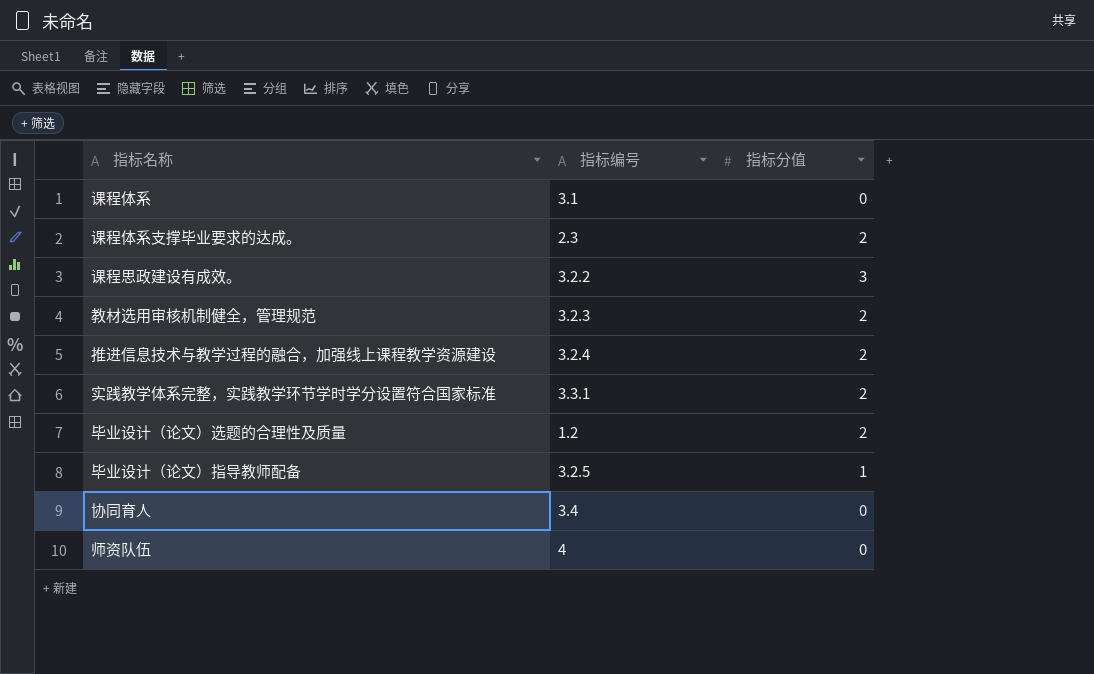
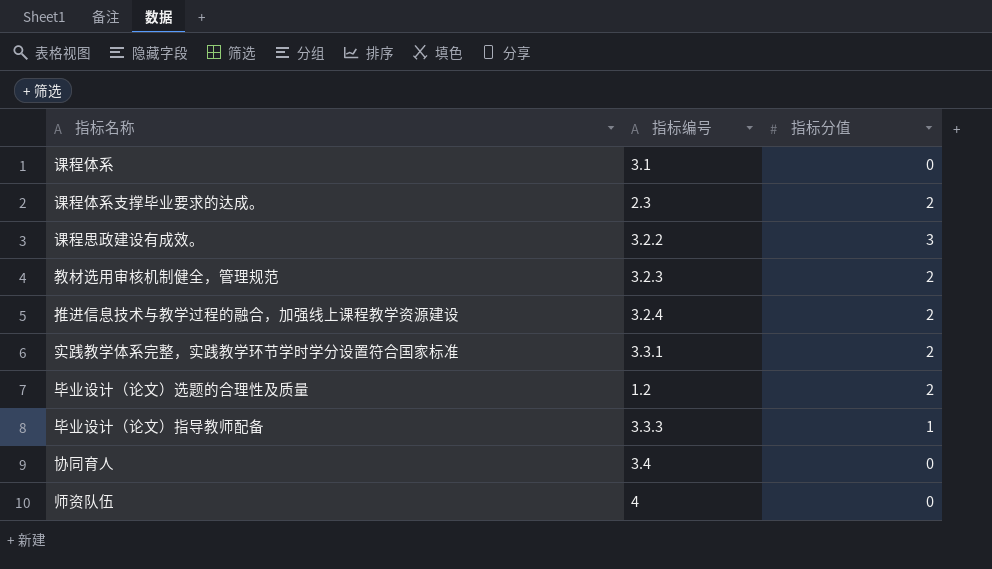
毕业设计（论文）指导教师配备 | 指标编号: 3.2.5 -> 3.3.3

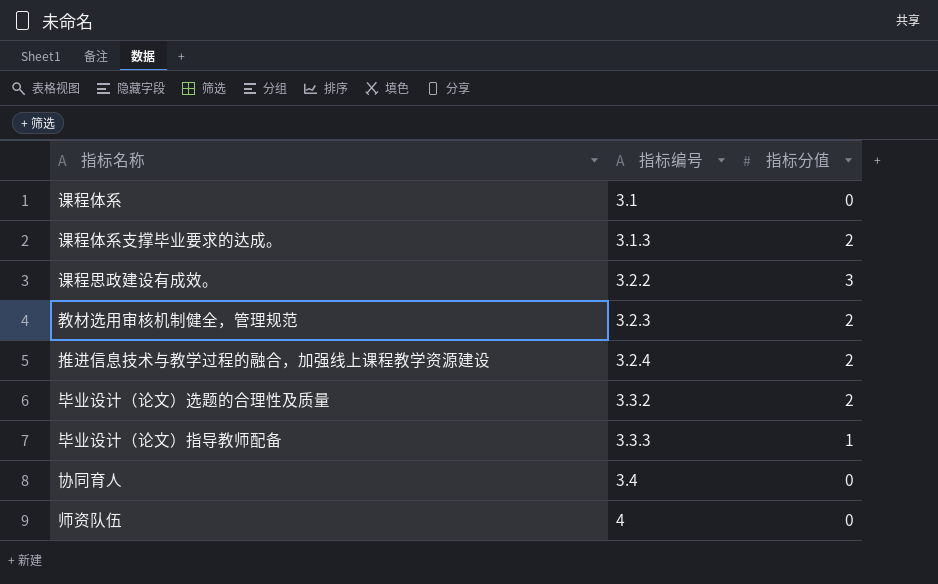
row 实践教学体系完整，实践教学环节学时学分设置符合国家标准: 3.3.1 | 2 -> none
课程体系支撑毕业要求的达成。 | 指标编号: 2.3 -> 3.1.3
毕业设计（论文）选题的合理性及质量 | 指标编号: 1.2 -> 3.3.2

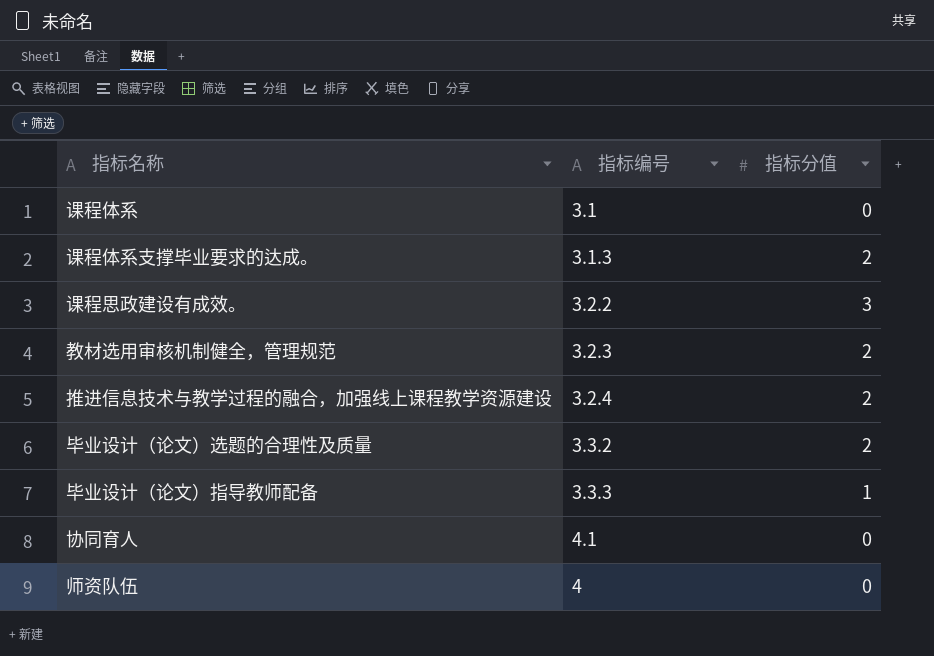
协同育人 | 指标编号: 3.4 -> 4.1

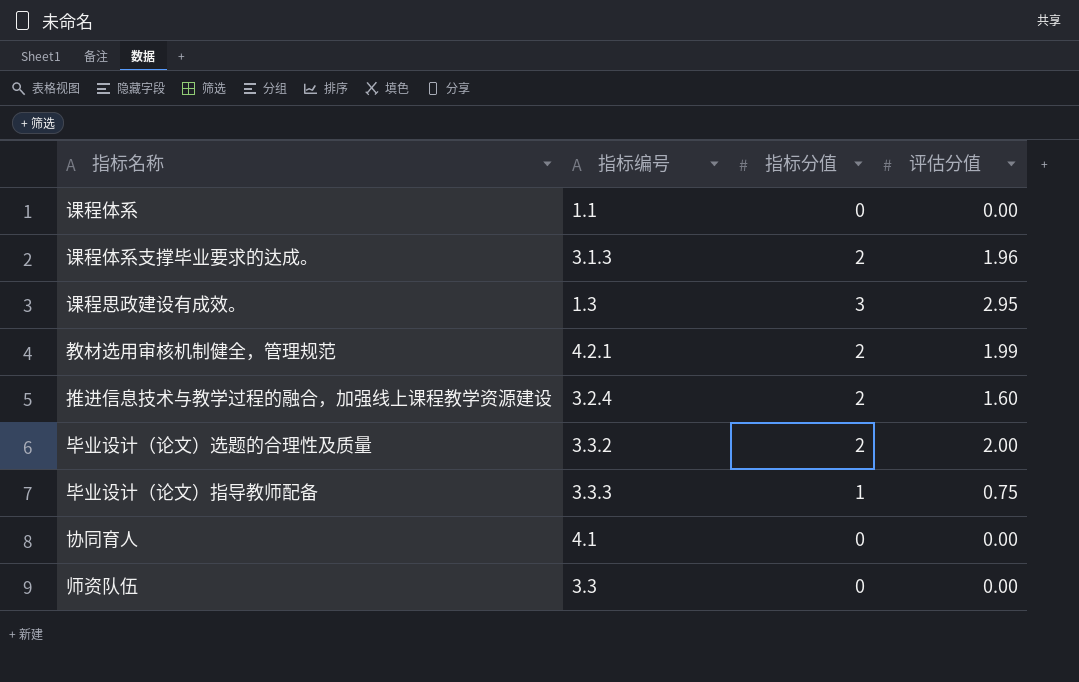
column 评估分值 | position: none -> 4
课程体系 | 指标编号: 3.1 -> 1.1
课程思政建设有成效。 | 指标编号: 3.2.2 -> 1.3
教材选用审核机制健全，管理规范 | 指标编号: 3.2.3 -> 4.2.1
师资队伍 | 指标编号: 4 -> 3.3

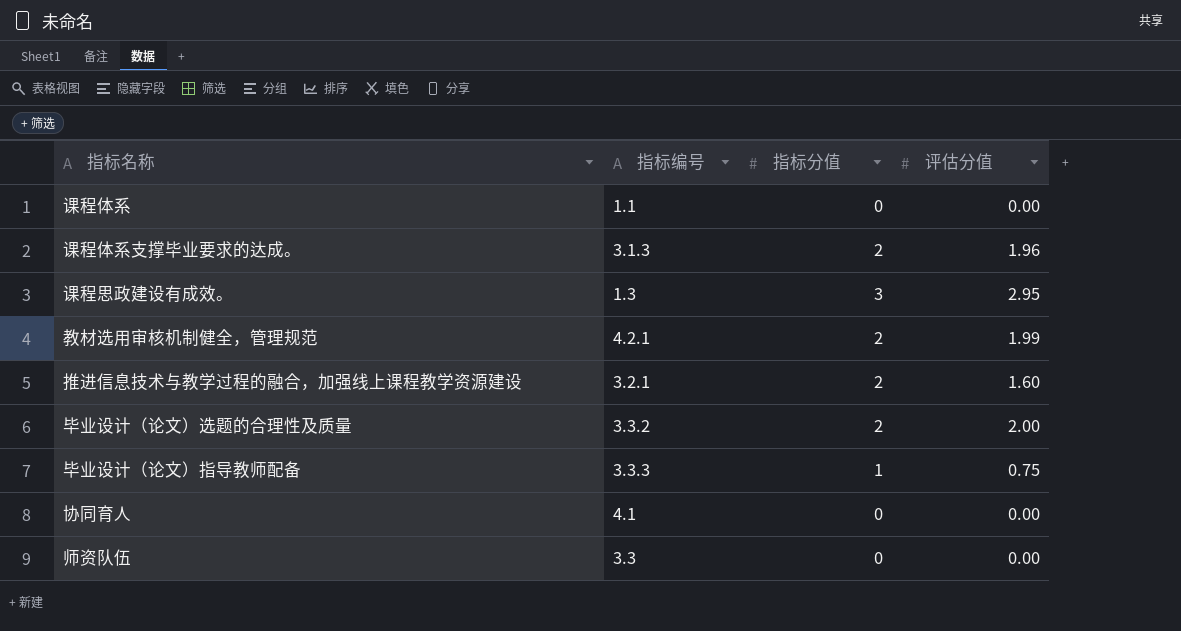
推进信息技术与教学过程的融合，加强线上课程教学资源建设 | 指标编号: 3.2.4 -> 3.2.1

